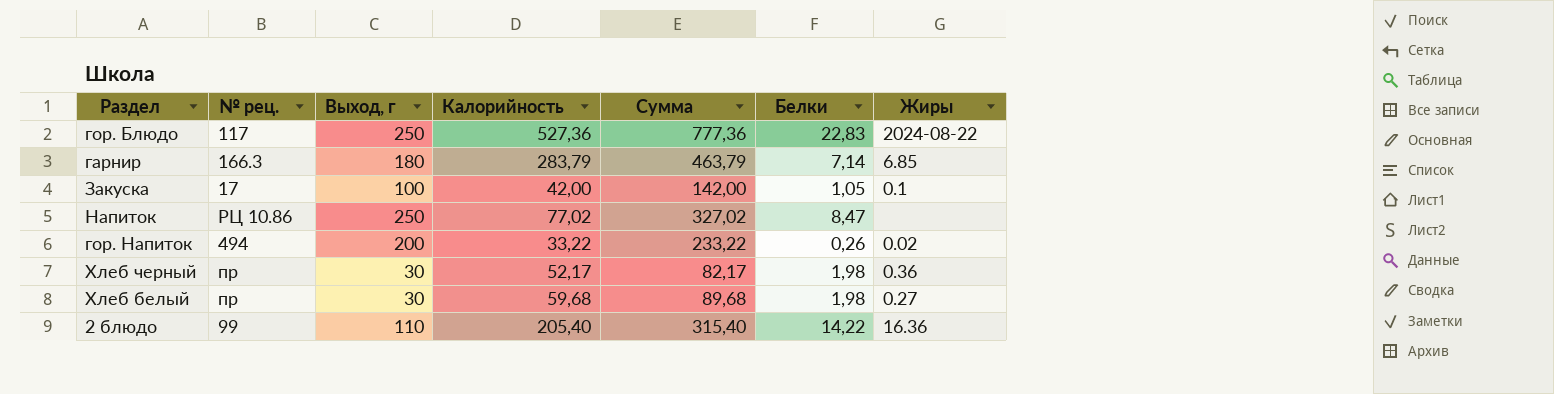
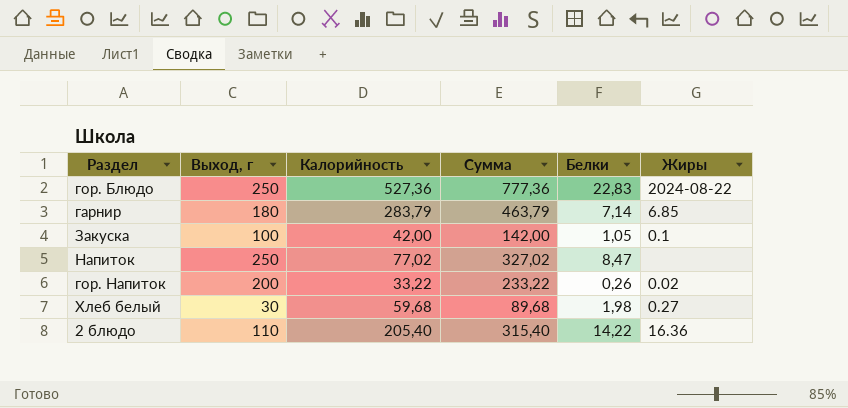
column № рец. | position: 2 -> none
row Хлеб черный: пр | 30 | 52,17 | 82,17 | 1,98 | 0.36 -> none

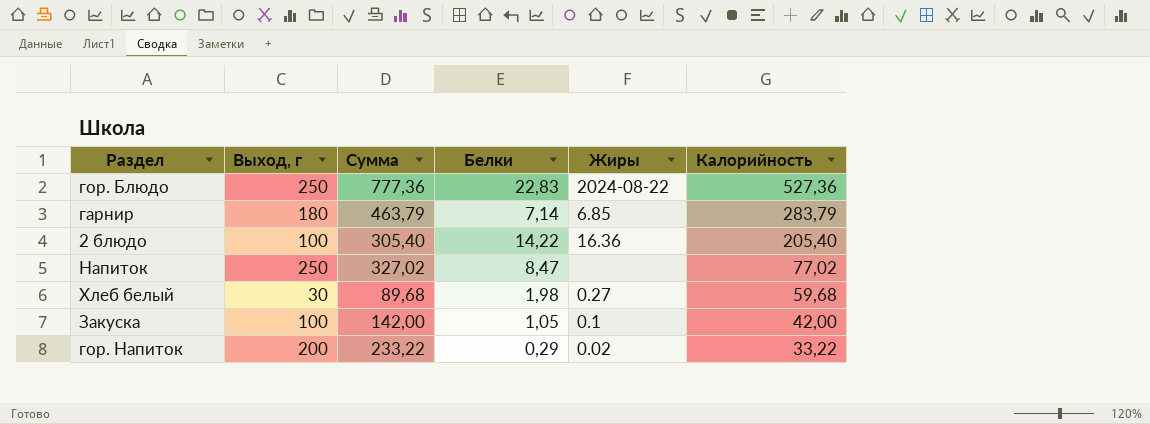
row order: none -> Калорийность descending
column Калорийность | position: 3 -> 6
2 блюдо | Выход, г: 110 -> 100
2 блюдо | Сумма: 315,40 -> 305,40
гор. Напиток | Белки: 0,26 -> 0,29

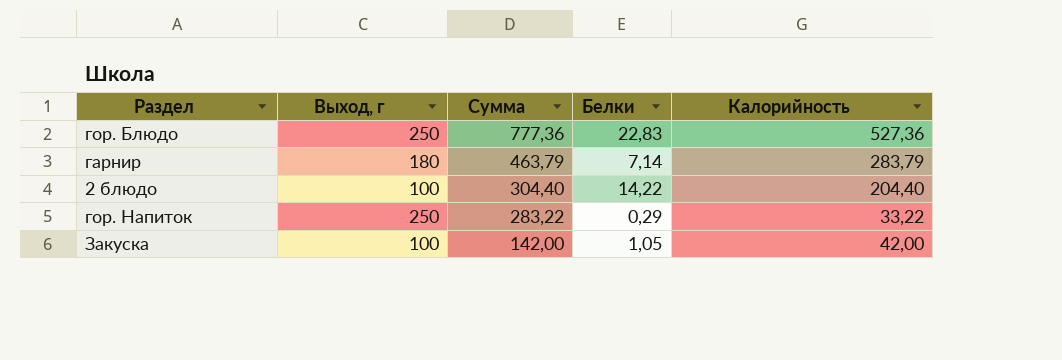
row order: Калорийность descending -> Сумма descending
column Жиры | position: 5 -> none
row Напиток: 250 | 327,02 | 8,47 | none | 77,02 -> none
row Хлеб белый: 30 | 89,68 | 1,98 | 0.27 | 59,68 -> none
2 блюдо | Сумма: 305,40 -> 304,40
2 блюдо | Калорийность: 205,40 -> 204,40
гор. Напиток | Выход, г: 200 -> 250
гор. Напиток | Сумма: 233,22 -> 283,22

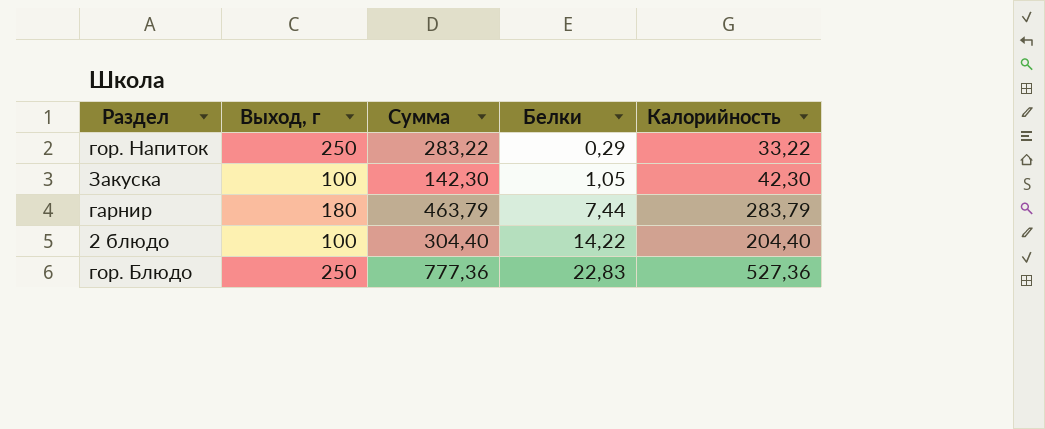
row order: Сумма descending -> Белки ascending
Закуска | Сумма: 142,00 -> 142,30
Закуска | Калорийность: 42,00 -> 42,30
гарнир | Белки: 7,14 -> 7,44

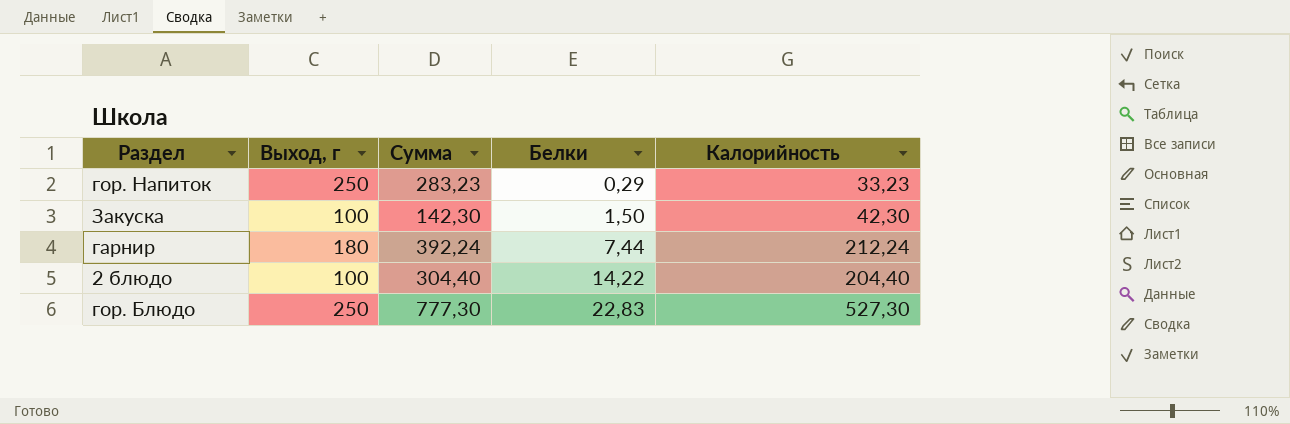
гор. Напиток | Сумма: 283,22 -> 283,23
гор. Напиток | Калорийность: 33,22 -> 33,23
Закуска | Белки: 1,05 -> 1,50
гарнир | Сумма: 463,79 -> 392,24
гарнир | Калорийность: 283,79 -> 212,24
гор. Блюдо | Сумма: 777,36 -> 777,30
гор. Блюдо | Калорийность: 527,36 -> 527,30

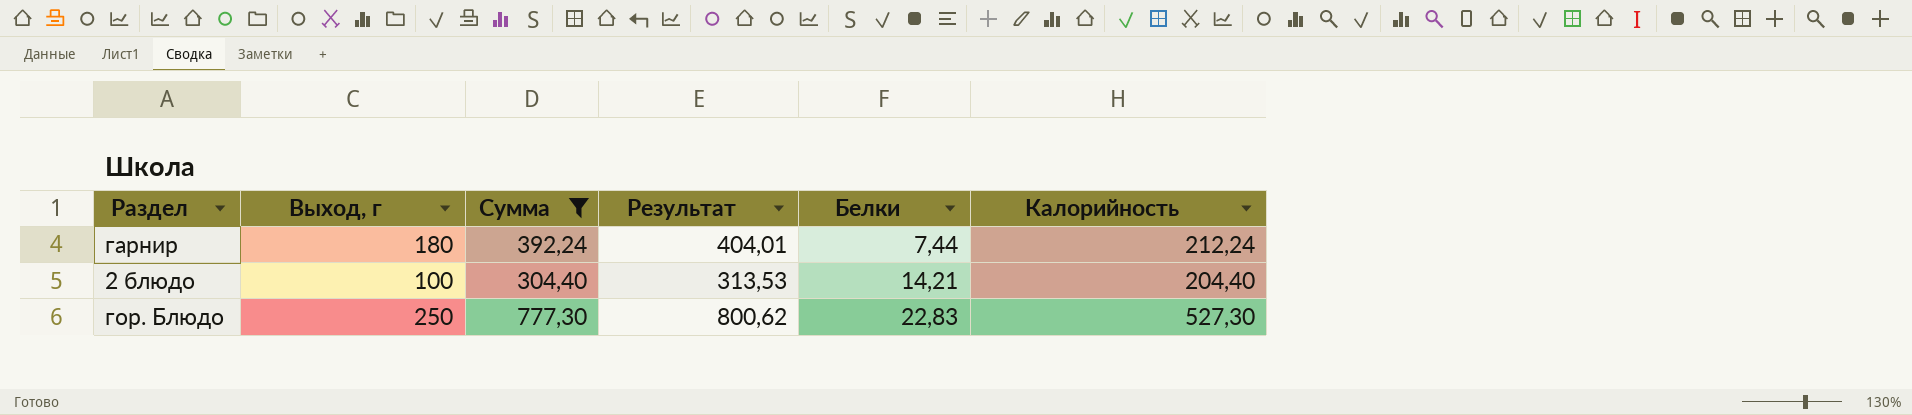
filter: none -> Сумма >= 304,40
column Результат | formula: none -> [Сумма] * 1,03
2 блюдо | Белки: 14,22 -> 14,21

